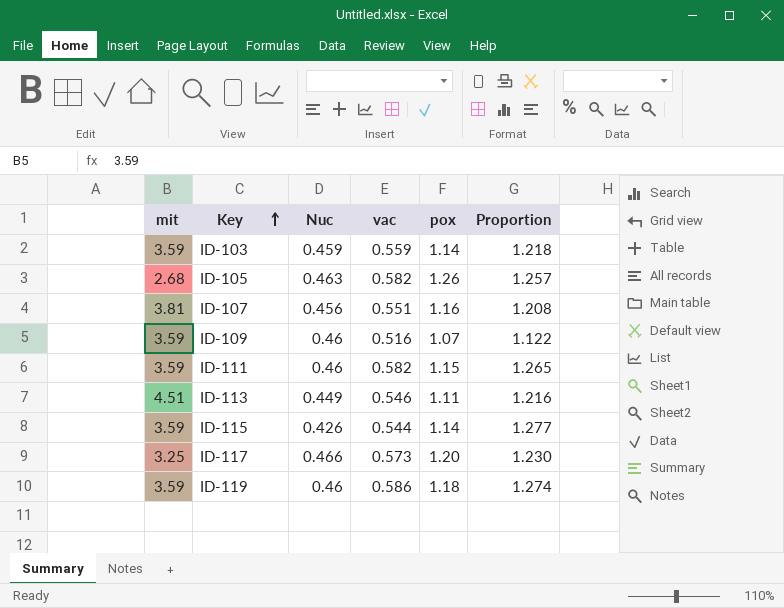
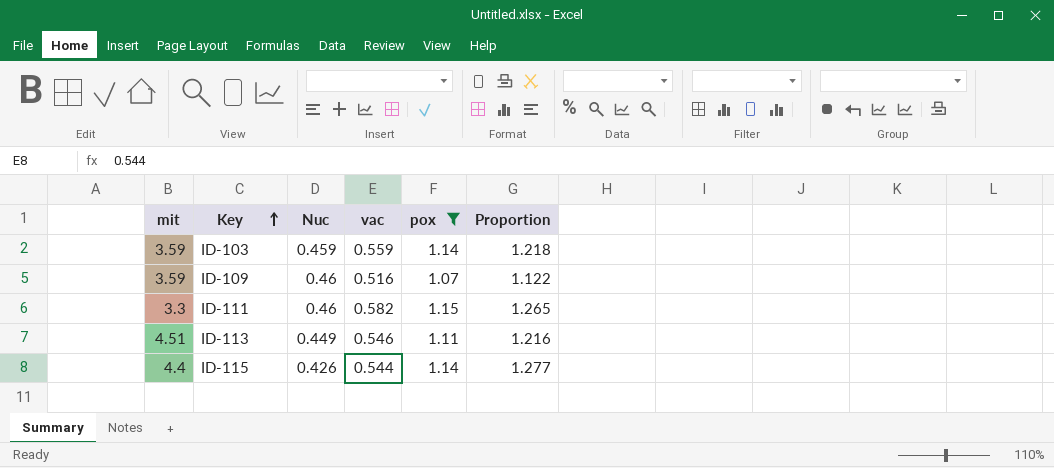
filter: none -> pox <= 1.15
ID-111 | mit: 3.59 -> 3.3
ID-115 | mit: 3.59 -> 4.4

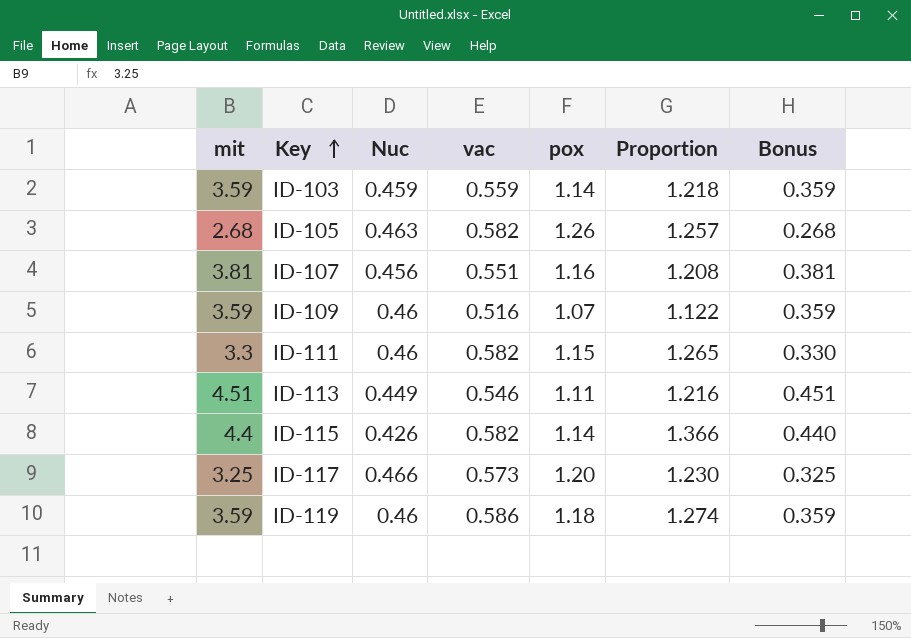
filter: pox <= 1.15 -> none
column Bonus | formula: none -> [mit] * 0.1
ID-115 | vac: 0.544 -> 0.582
ID-115 | Proportion: 1.277 -> 1.366

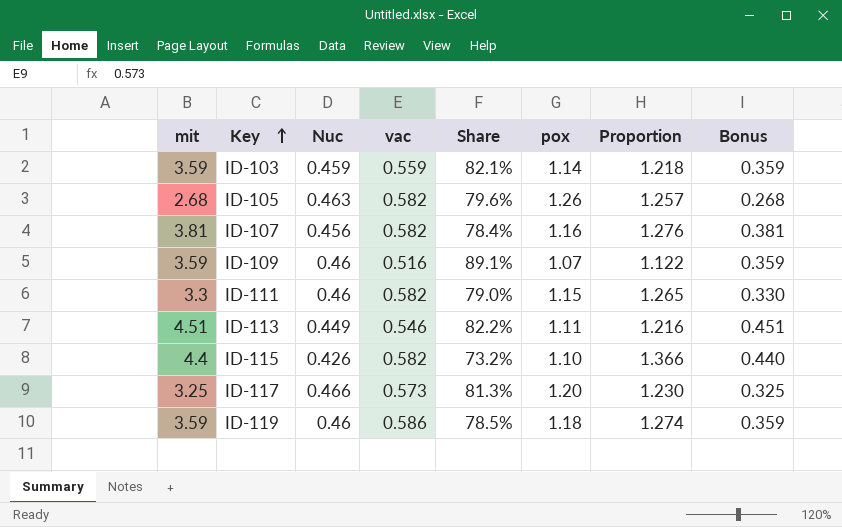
column Share | formula: none -> [Nuc] / [vac]
ID-107 | vac: 0.551 -> 0.582
ID-107 | Proportion: 1.208 -> 1.276
ID-115 | pox: 1.14 -> 1.10

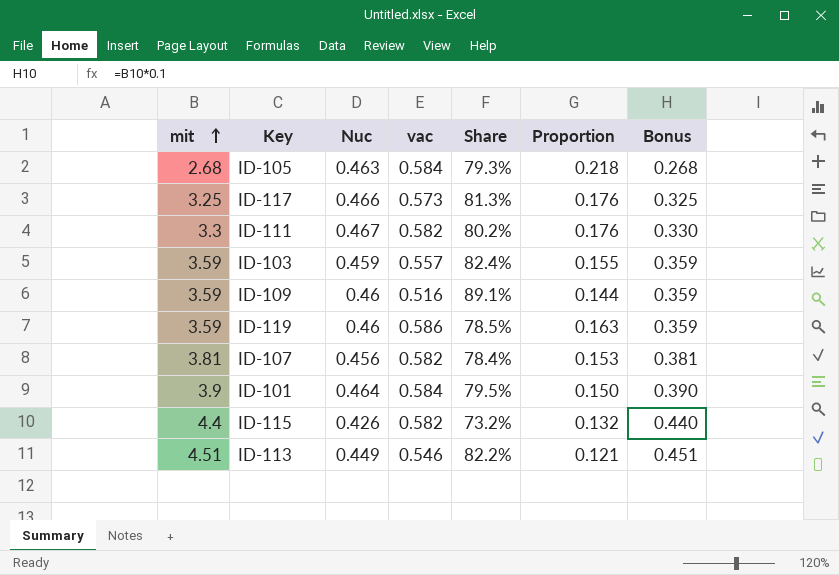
row order: Key ascending -> mit ascending
column pox | position: 6 -> none
column Proportion | formula: [vac] / [Nuc] -> [vac] / [mit]
ID-105 | vac: 0.582 -> 0.584
ID-105 | Share: 79.6% -> 79.3%
ID-111 | Nuc: 0.46 -> 0.467
ID-111 | Share: 79.0% -> 80.2%
ID-103 | vac: 0.559 -> 0.557
ID-103 | Share: 82.1% -> 82.4%
row ID-101: none -> 3.9 | 0.464 | 0.584 | 79.5% | 0.150 | 0.390

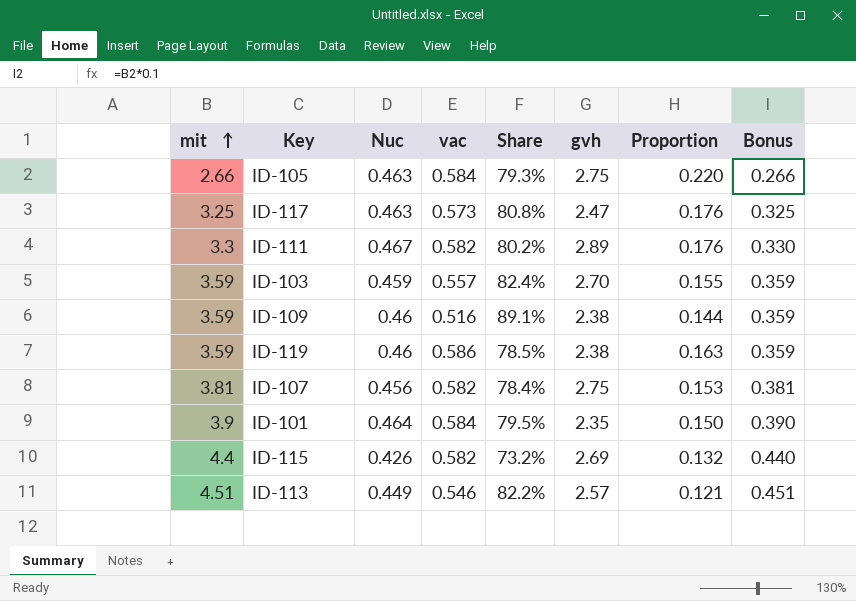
column gvh | position: none -> 6
ID-105 | mit: 2.68 -> 2.66
ID-105 | Proportion: 0.218 -> 0.220
ID-105 | Bonus: 0.268 -> 0.266
ID-117 | Nuc: 0.466 -> 0.463
ID-117 | Share: 81.3% -> 80.8%

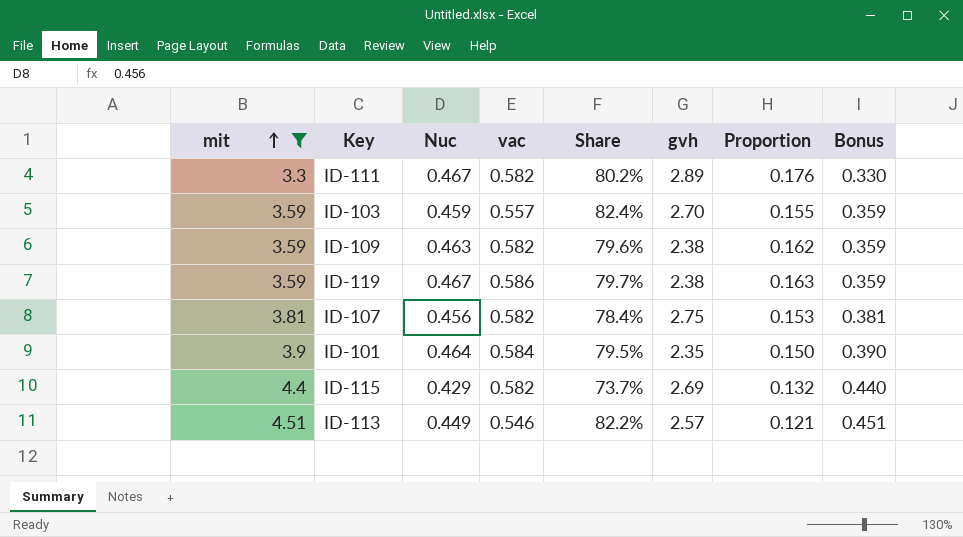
filter: none -> mit >= 3.3
ID-109 | Nuc: 0.46 -> 0.463
ID-109 | vac: 0.516 -> 0.582
ID-109 | Share: 89.1% -> 79.6%
ID-109 | Proportion: 0.144 -> 0.162
ID-119 | Nuc: 0.46 -> 0.467
ID-119 | Share: 78.5% -> 79.7%
ID-115 | Nuc: 0.426 -> 0.429
ID-115 | Share: 73.2% -> 73.7%

